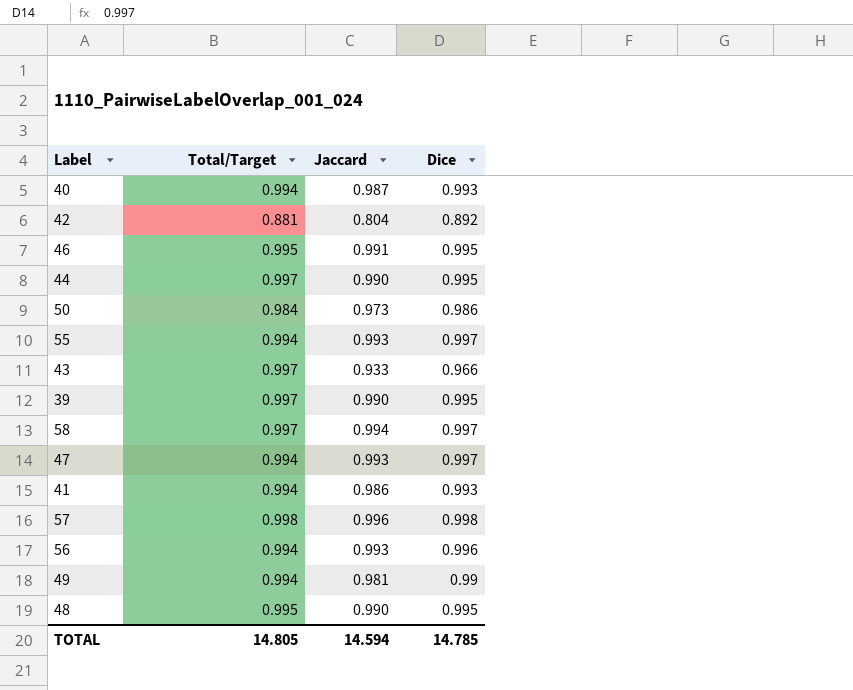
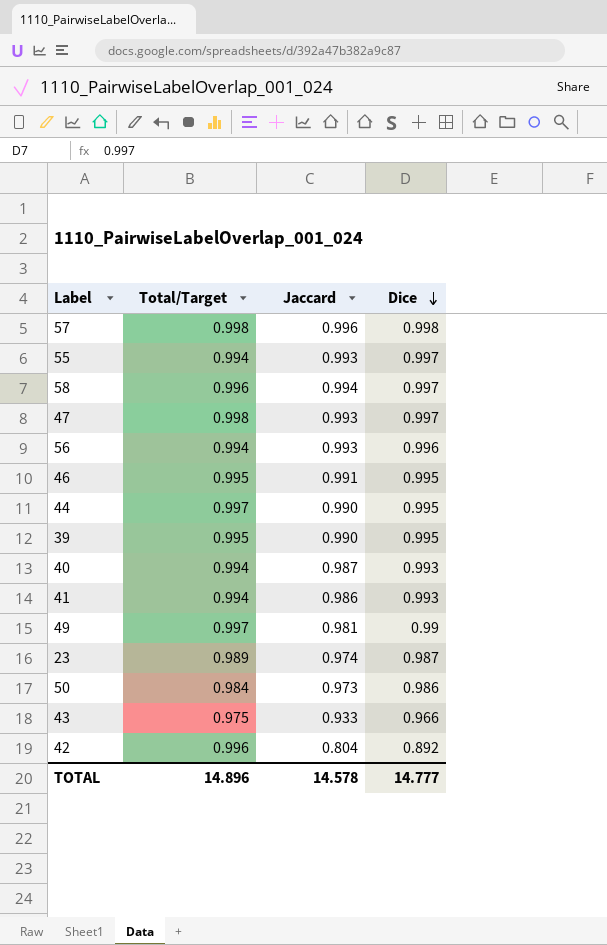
row order: none -> Dice descending
row 48: 0.995 | 0.990 | 0.995 -> none
58 | Total/Target: 0.997 -> 0.996
47 | Total/Target: 0.994 -> 0.998
39 | Total/Target: 0.997 -> 0.995
49 | Total/Target: 0.994 -> 0.997
row 23: none -> 0.989 | 0.974 | 0.987
43 | Total/Target: 0.997 -> 0.975
42 | Total/Target: 0.881 -> 0.996
TOTAL | Total/Target: 14.805 -> 14.896
TOTAL | Jaccard: 14.594 -> 14.578
TOTAL | Dice: 14.785 -> 14.777

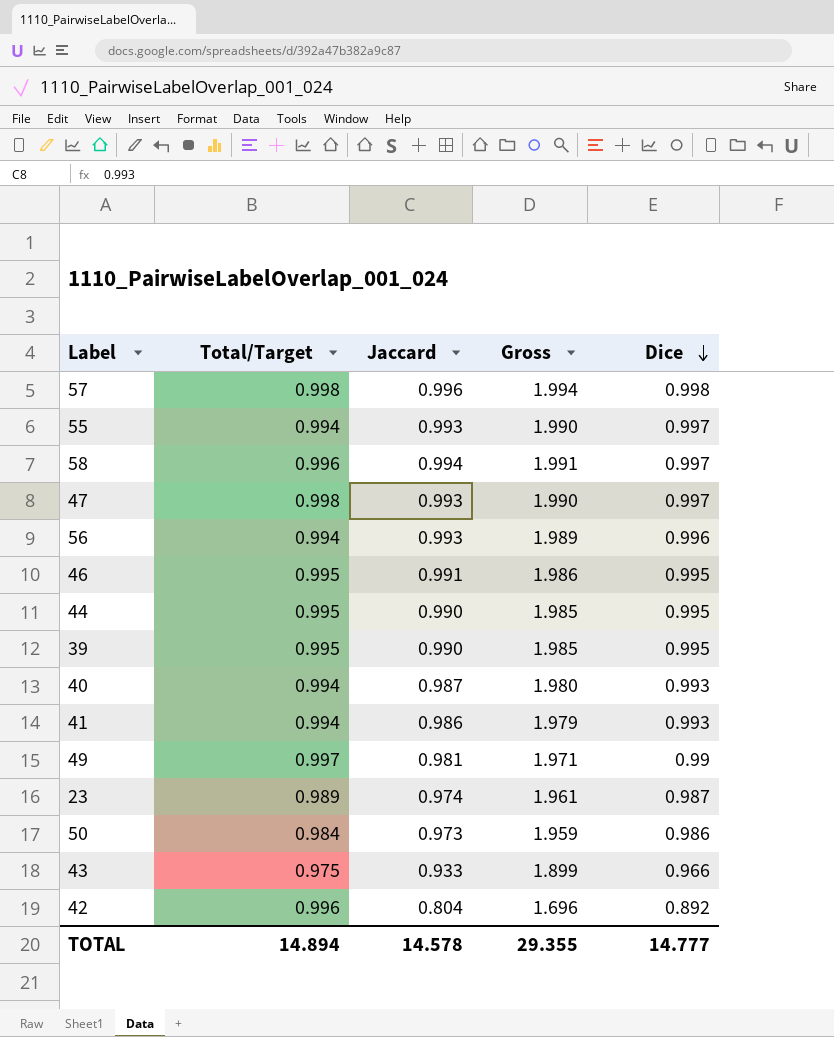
column Gross | formula: none -> [Jaccard] + [Dice]
44 | Total/Target: 0.997 -> 0.995
TOTAL | Total/Target: 14.896 -> 14.894

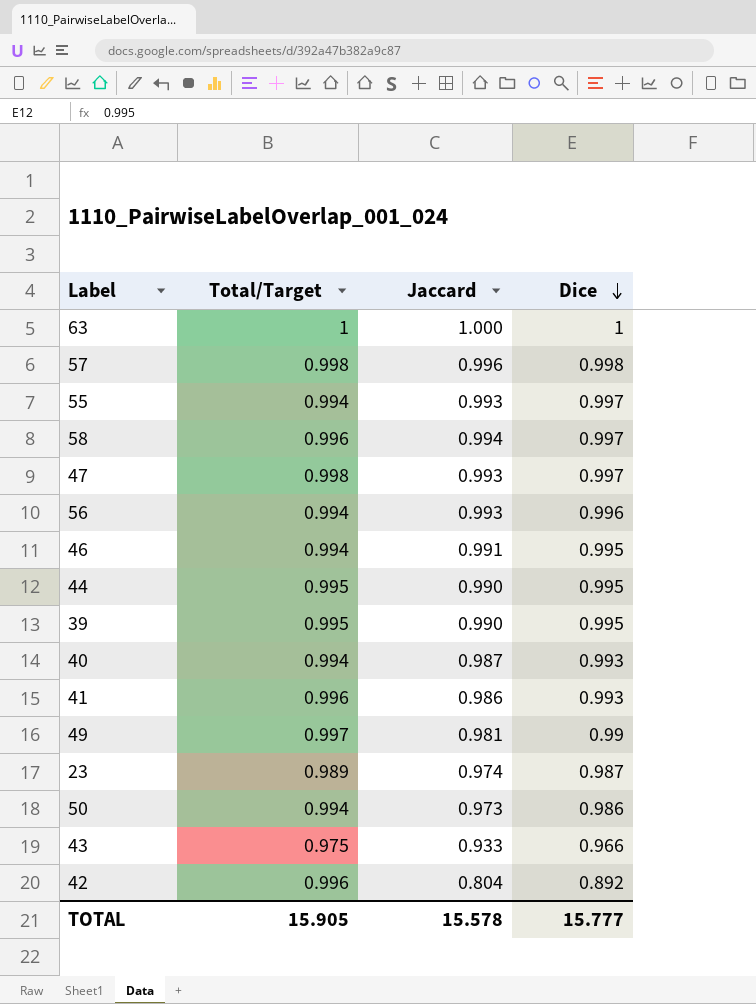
column Gross | formula: [Jaccard] + [Dice] -> none
row 63: none -> 1 | 1.000 | 1
46 | Total/Target: 0.995 -> 0.994
41 | Total/Target: 0.994 -> 0.996
50 | Total/Target: 0.984 -> 0.994
TOTAL | Total/Target: 14.894 -> 15.905
TOTAL | Jaccard: 14.578 -> 15.578
TOTAL | Dice: 14.777 -> 15.777

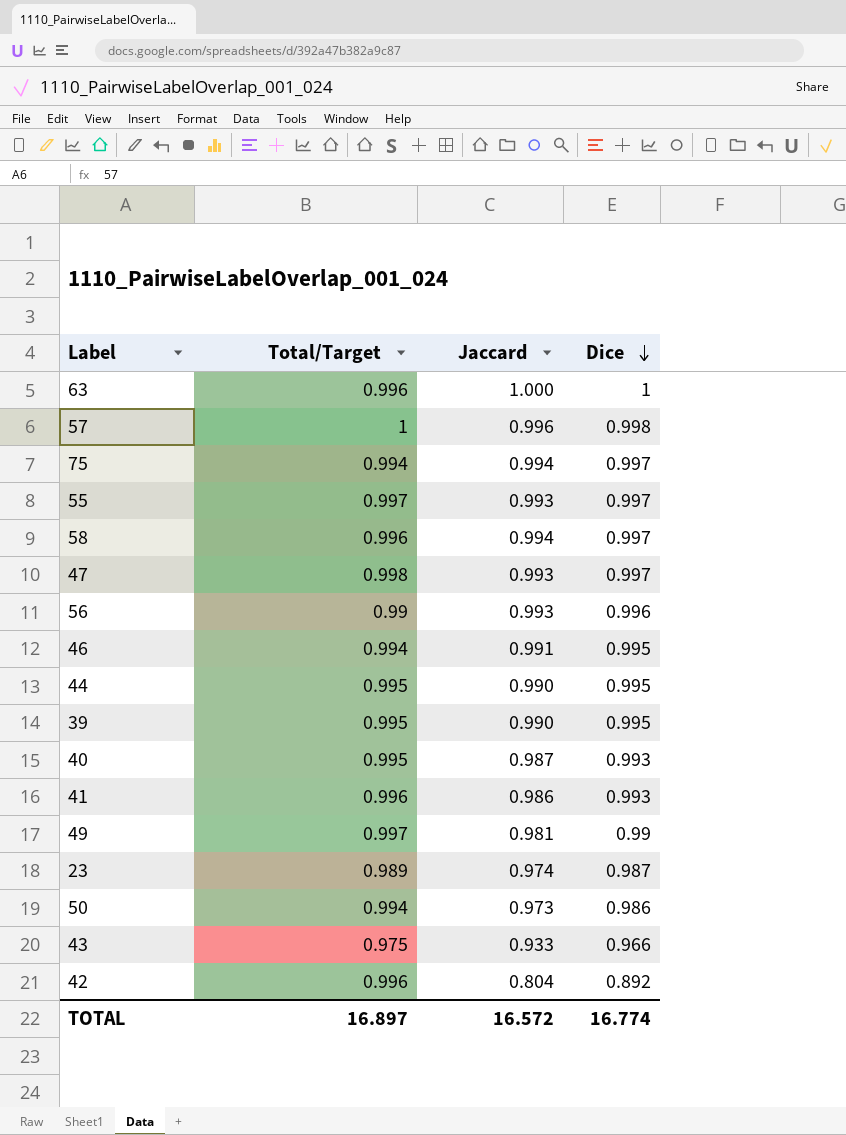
63 | Total/Target: 1 -> 0.996
57 | Total/Target: 0.998 -> 1
row 75: none -> 0.994 | 0.994 | 0.997
55 | Total/Target: 0.994 -> 0.997
56 | Total/Target: 0.994 -> 0.99
40 | Total/Target: 0.994 -> 0.995
TOTAL | Total/Target: 15.905 -> 16.897
TOTAL | Jaccard: 15.578 -> 16.572
TOTAL | Dice: 15.777 -> 16.774

